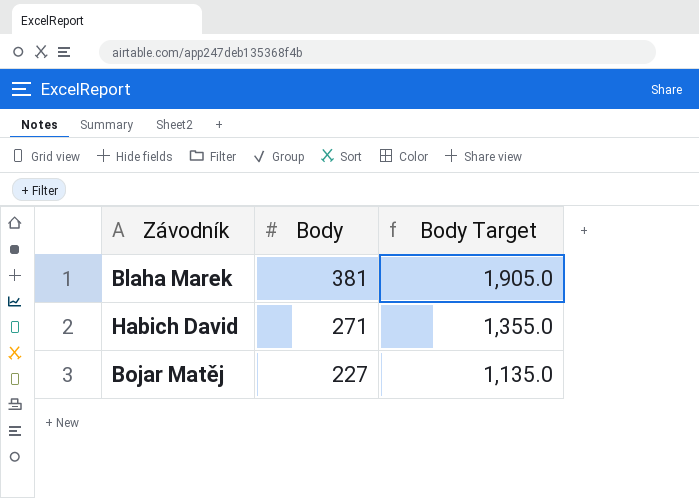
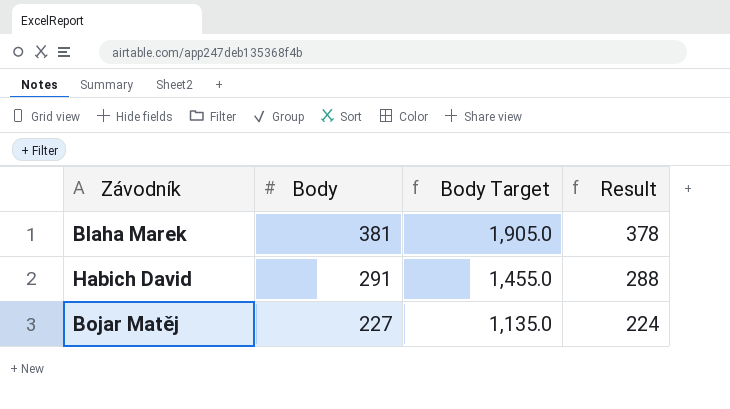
column Result | formula: none -> [Body] - 3
Habich David | Body: 271 -> 291
Habich David | Body Target: 1,355.0 -> 1,455.0

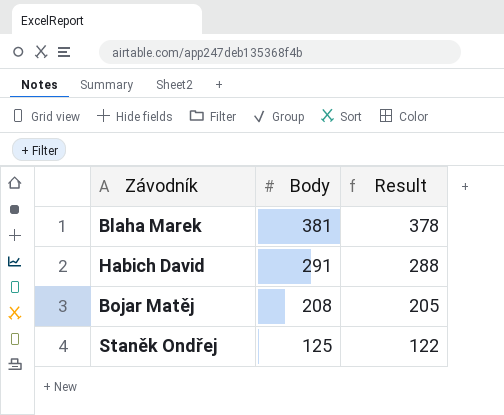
column Body Target | formula: [Body] * 5 -> none
Bojar Matěj | Body: 227 -> 208
Bojar Matěj | Result: 224 -> 205
row Staněk Ondřej: none -> 125 | 122

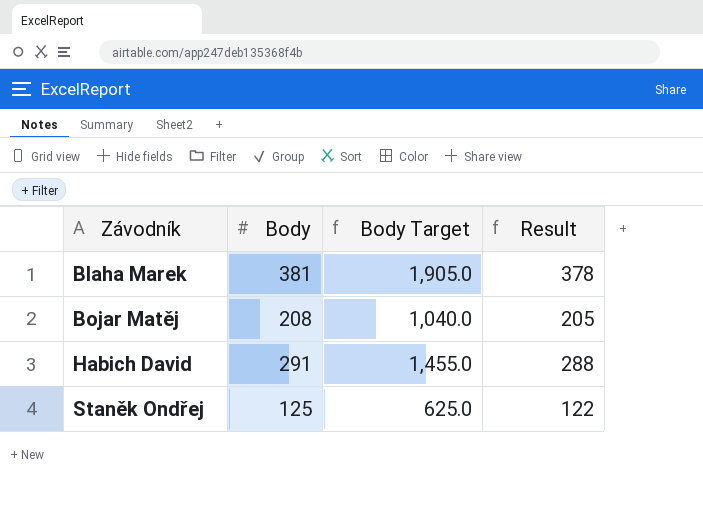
row order: Body descending -> Závodník ascending
column Body Target | formula: none -> [Body] * 5

